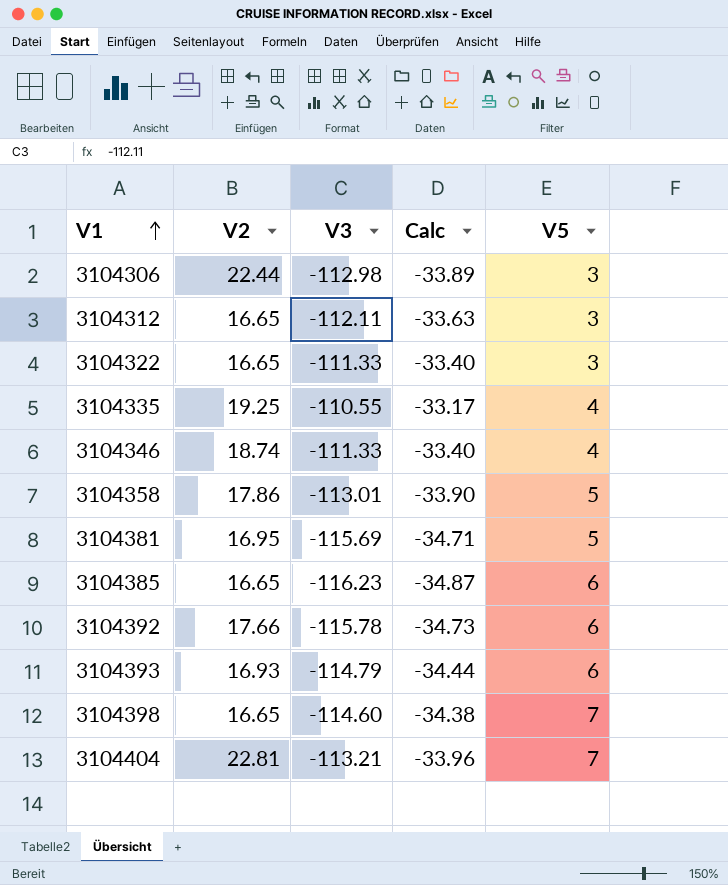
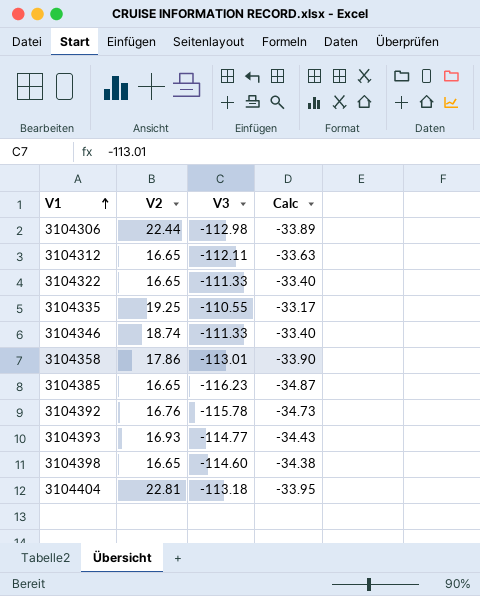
column V5 | position: 5 -> none
row 3104381: 16.95 | -115.69 | -34.71 | 5 -> none
3104392 | V2: 17.66 -> 16.76
3104393 | V3: -114.79 -> -114.77
3104393 | Calc: -34.44 -> -34.43
3104404 | V3: -113.21 -> -113.18
3104404 | Calc: -33.96 -> -33.95

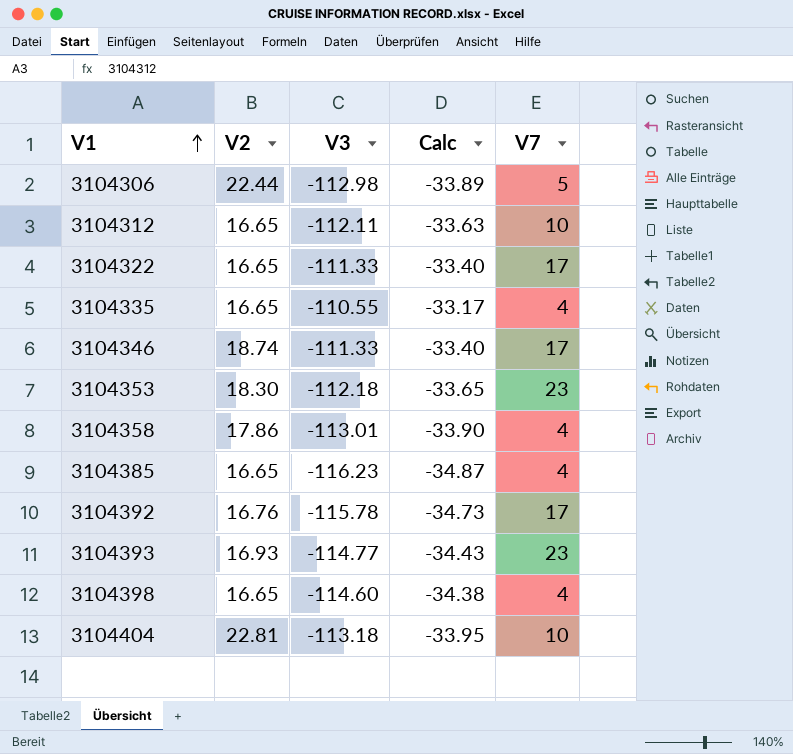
column V7 | position: none -> 5
3104335 | V2: 19.25 -> 16.65
row 3104353: none -> 18.30 | -112.18 | -33.65 | 23

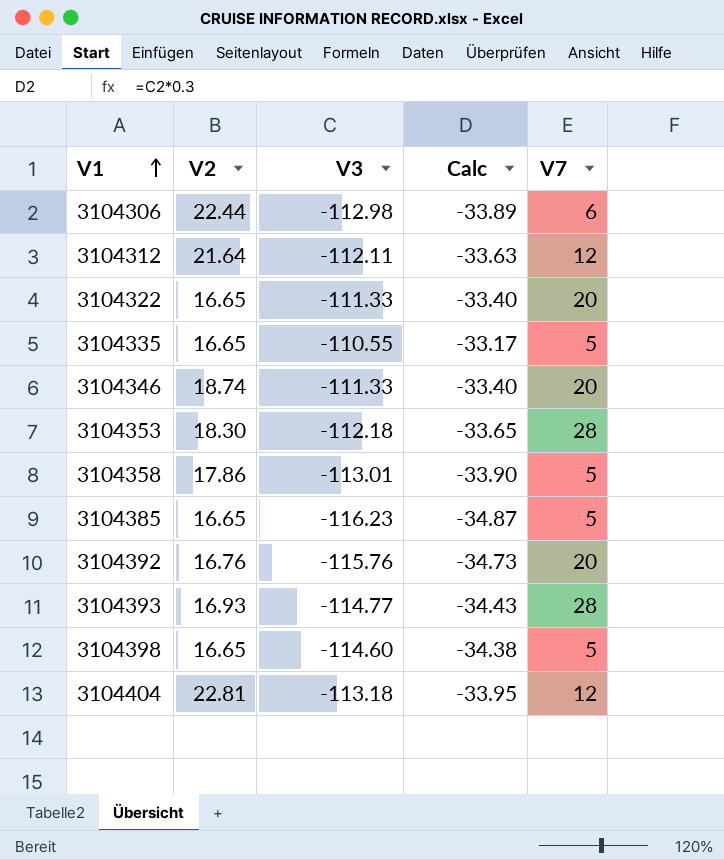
3104306 | V7: 5 -> 6
3104312 | V2: 16.65 -> 21.64
3104312 | V7: 10 -> 12
3104322 | V7: 17 -> 20
3104335 | V7: 4 -> 5
3104346 | V7: 17 -> 20
3104353 | V7: 23 -> 28
3104358 | V7: 4 -> 5
3104385 | V7: 4 -> 5
3104392 | V3: -115.78 -> -115.76
3104392 | V7: 17 -> 20
3104393 | V7: 23 -> 28
3104398 | V7: 4 -> 5
3104404 | V7: 10 -> 12

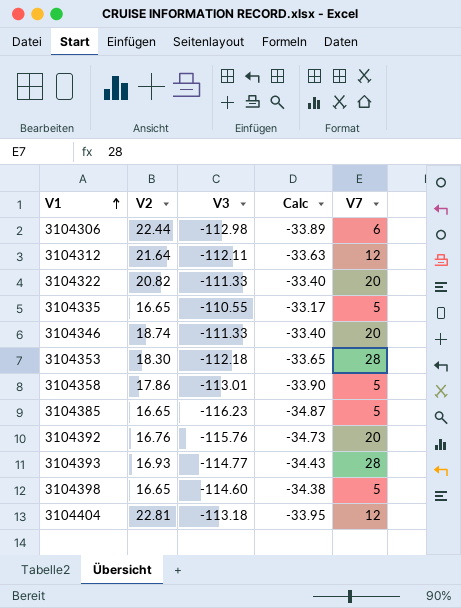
3104322 | V2: 16.65 -> 20.82

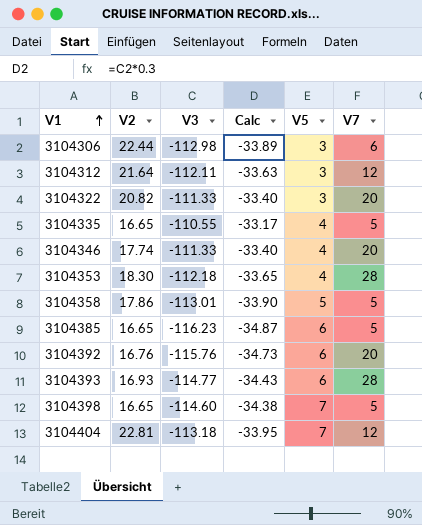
column V5 | position: none -> 5
3104346 | V2: 18.74 -> 17.74

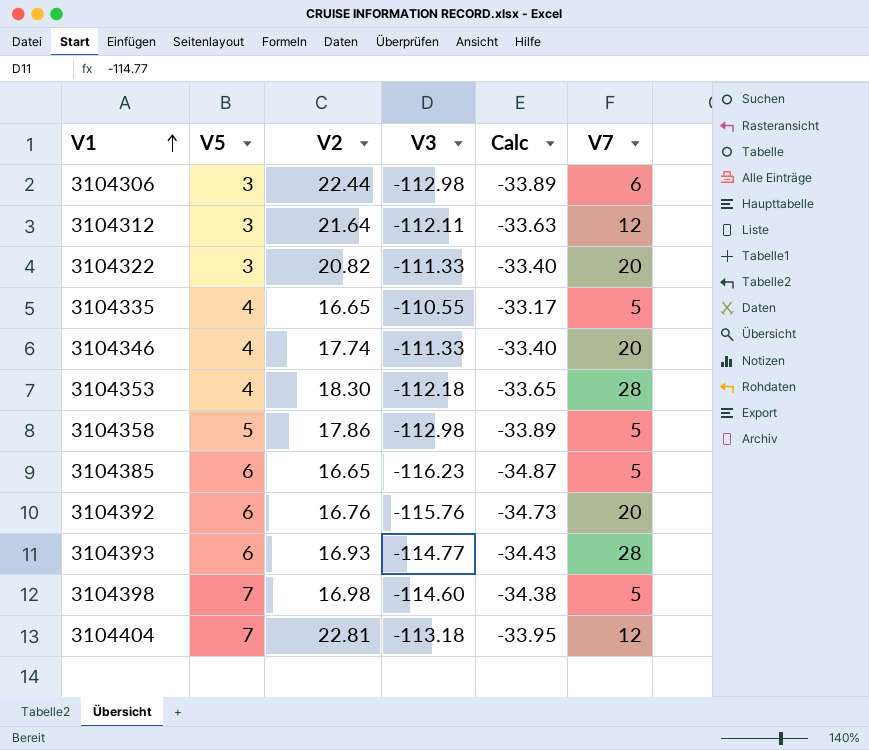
column V5 | position: 5 -> 2
3104358 | V3: -113.01 -> -112.98
3104358 | Calc: -33.90 -> -33.89
3104398 | V2: 16.65 -> 16.98

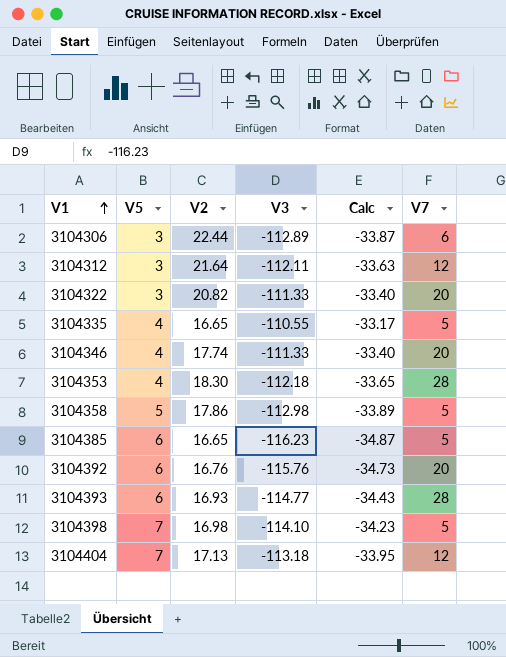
3104306 | V3: -112.98 -> -112.89
3104306 | Calc: -33.89 -> -33.87
3104398 | V3: -114.60 -> -114.10
3104398 | Calc: -34.38 -> -34.23
3104404 | V2: 22.81 -> 17.13

